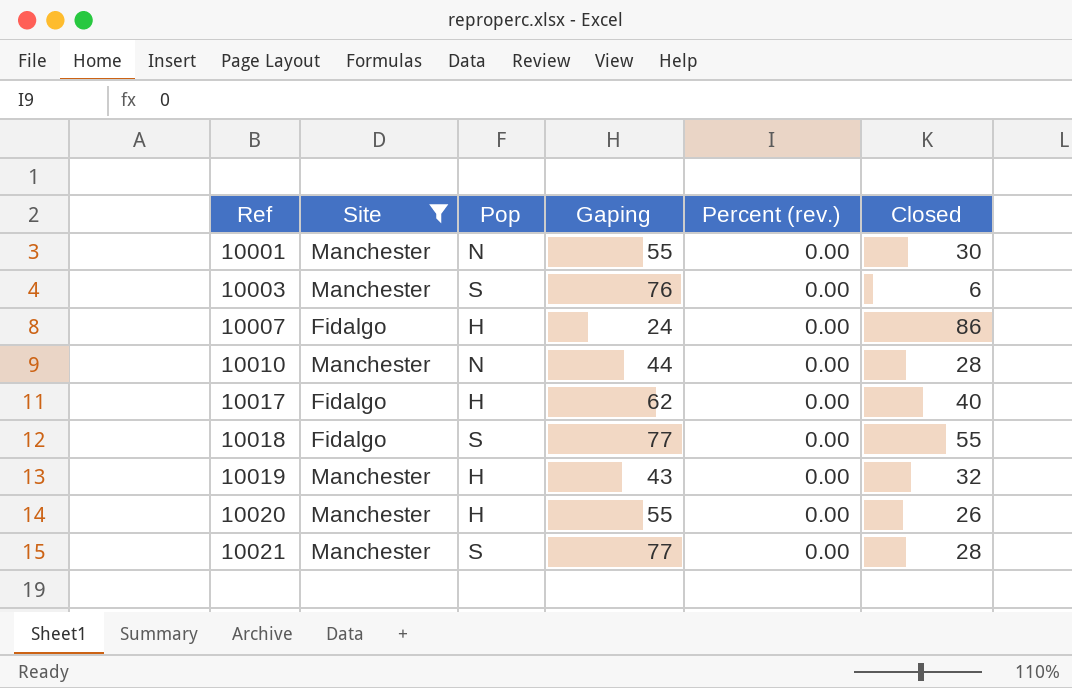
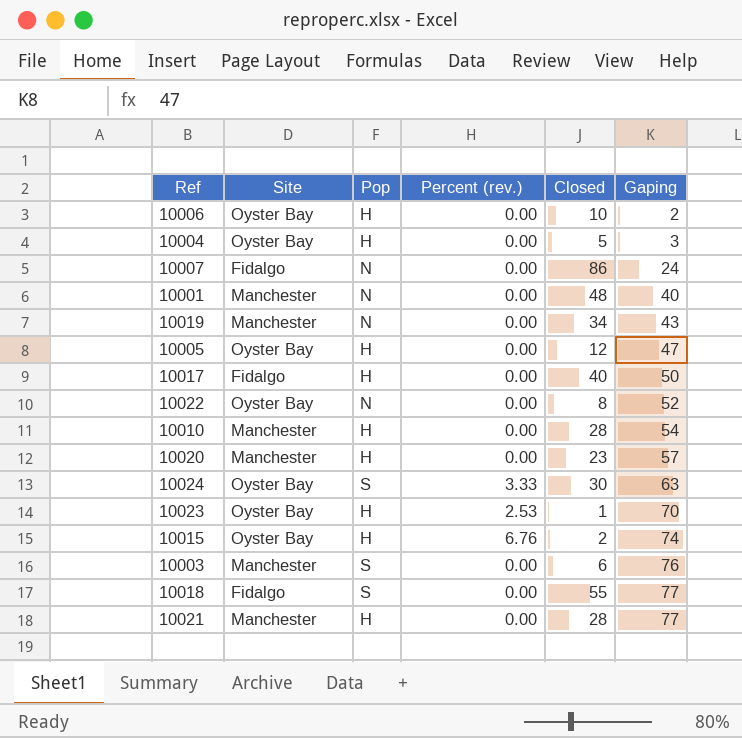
filter: Site != Oyster Bay -> none
row order: Ref ascending -> Gaping ascending
column Gaping | position: 4 -> 6
10007 | Pop: H -> N
10001 | Closed: 30 -> 48
10001 | Gaping: 55 -> 40
10019 | Pop: H -> N
10019 | Closed: 32 -> 34
10017 | Gaping: 62 -> 50
10010 | Pop: N -> H
10010 | Gaping: 44 -> 54
10020 | Closed: 26 -> 23
10020 | Gaping: 55 -> 57
10021 | Pop: S -> H

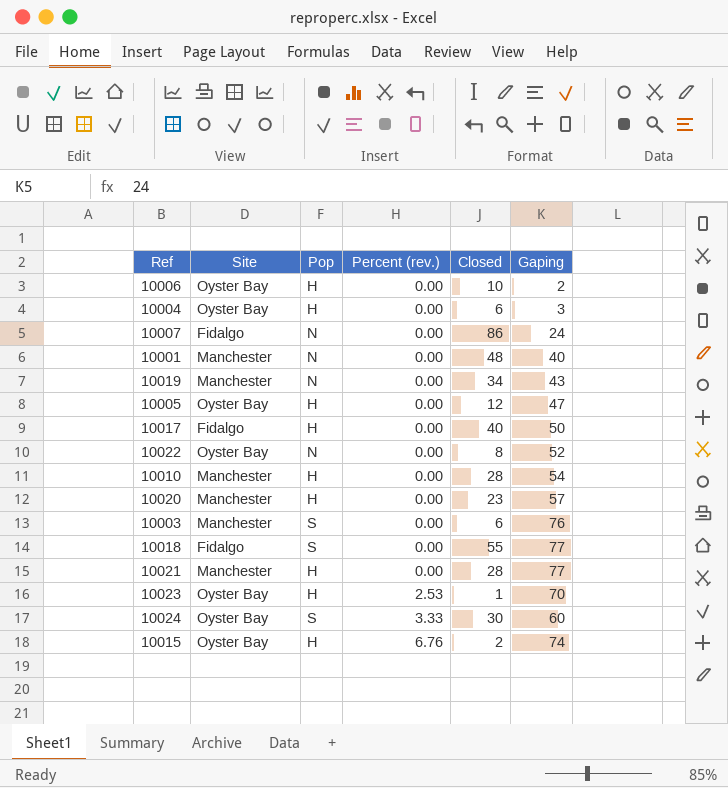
row order: Gaping ascending -> Percent (rev.) ascending
10004 | Closed: 5 -> 6
10024 | Gaping: 63 -> 60

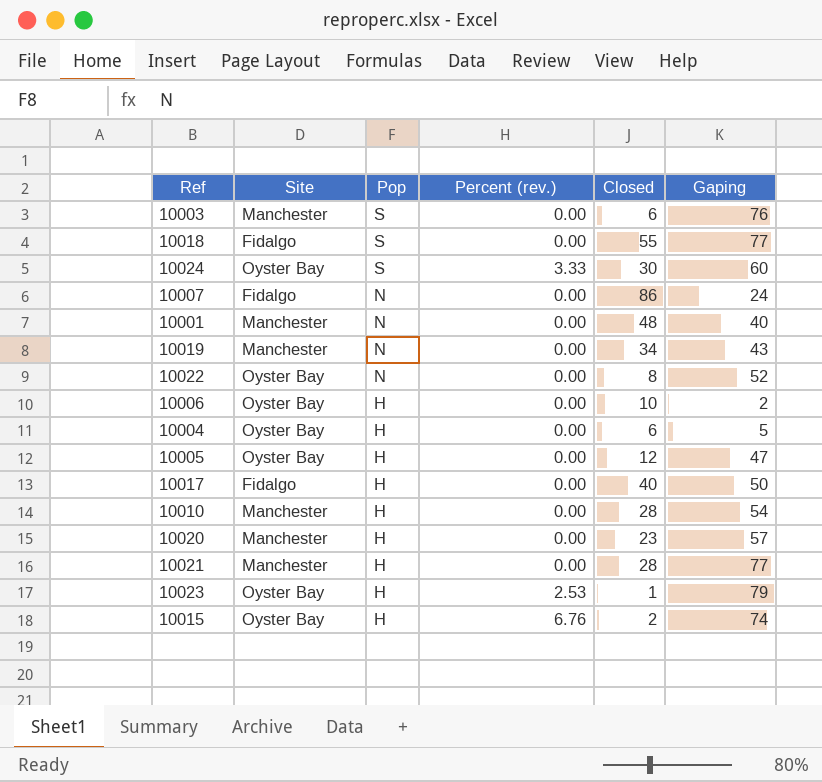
row order: Percent (rev.) ascending -> Pop descending
10004 | Gaping: 3 -> 5
10023 | Gaping: 70 -> 79

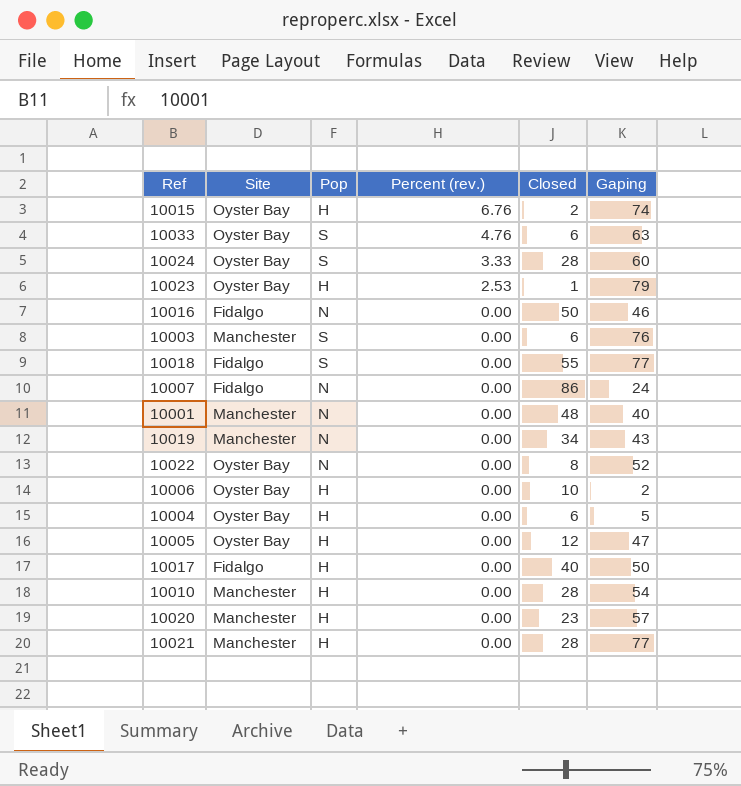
row order: Pop descending -> Percent (rev.) descending
row 10033: none -> Oyster Bay | S | 4.76 | 6 | 63
10024 | Closed: 30 -> 28
row 10016: none -> Fidalgo | N | 0.00 | 50 | 46

